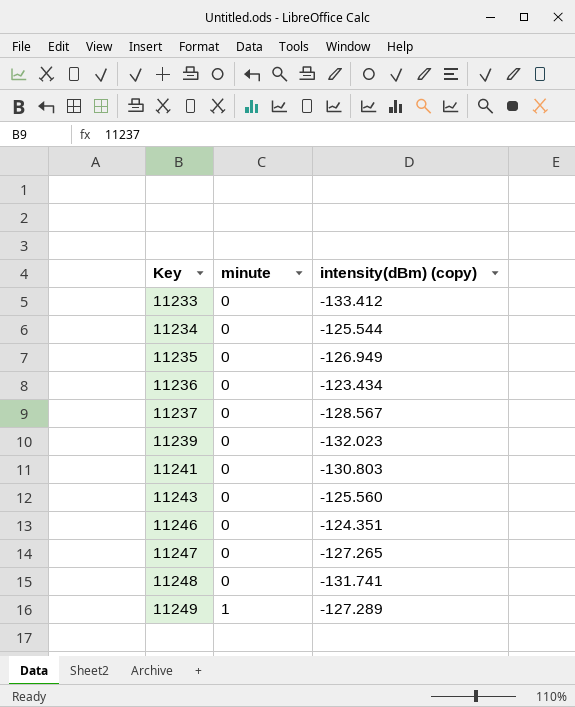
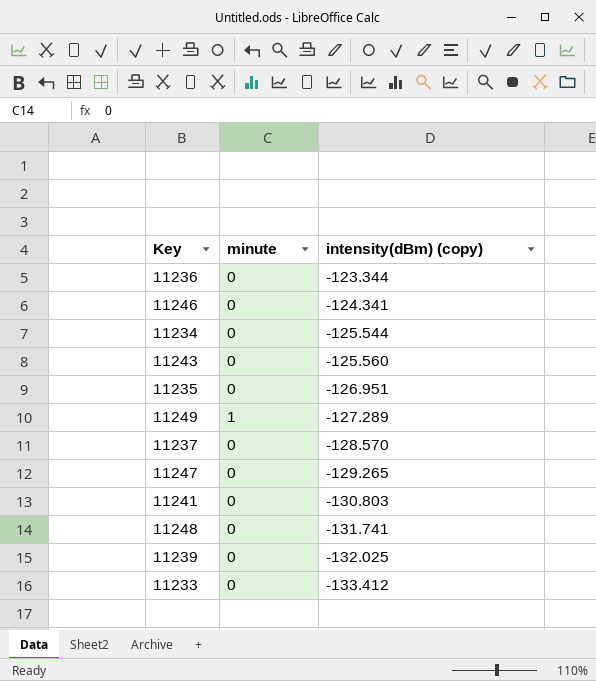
row order: Key ascending -> intensity(dBm) (copy) descending
11236 | intensity(dBm) (copy): -123.434 -> -123.344
11246 | intensity(dBm) (copy): -124.351 -> -124.341
11235 | intensity(dBm) (copy): -126.949 -> -126.951
11237 | intensity(dBm) (copy): -128.567 -> -128.570
11247 | intensity(dBm) (copy): -127.265 -> -129.265
11239 | intensity(dBm) (copy): -132.023 -> -132.025

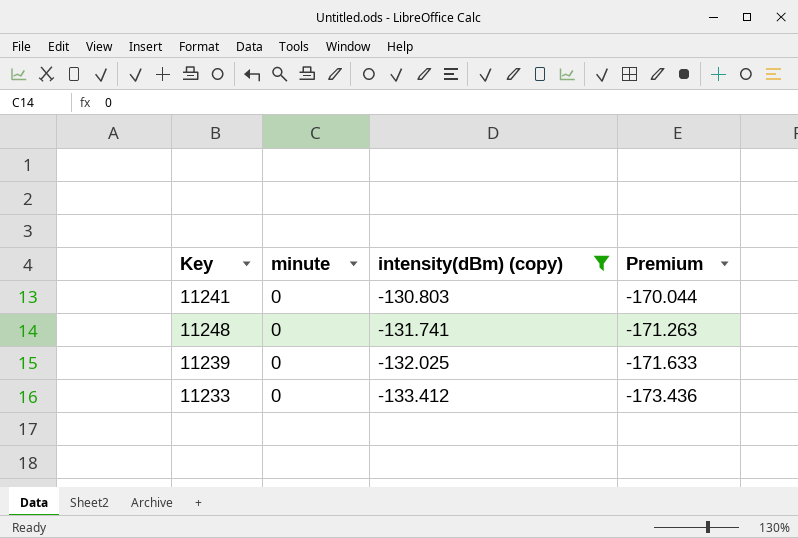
filter: none -> intensity(dBm) (copy) <= -130.803
column Premium | formula: none -> [intensity(dBm) (copy)] * 1.3

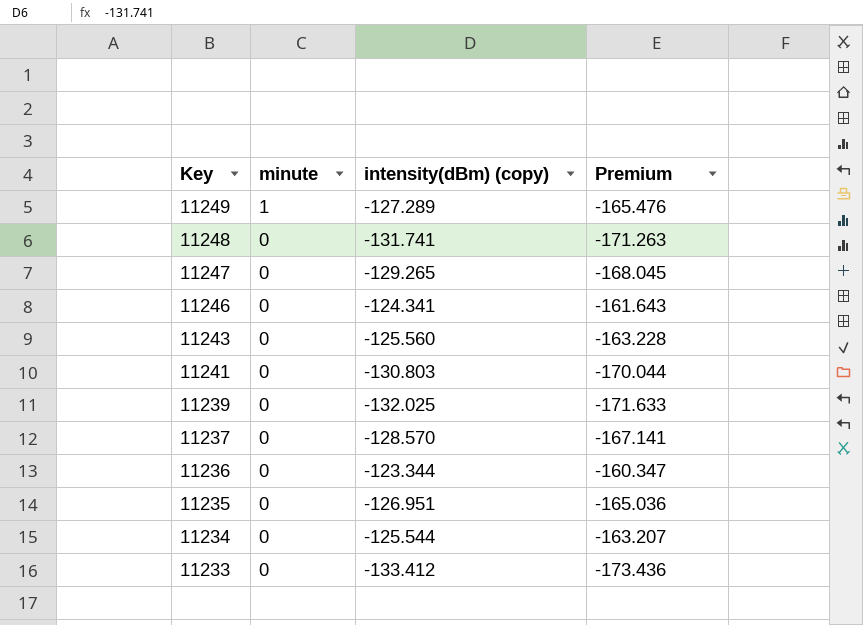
filter: intensity(dBm) (copy) <= -130.803 -> none
row order: intensity(dBm) (copy) descending -> Key descending

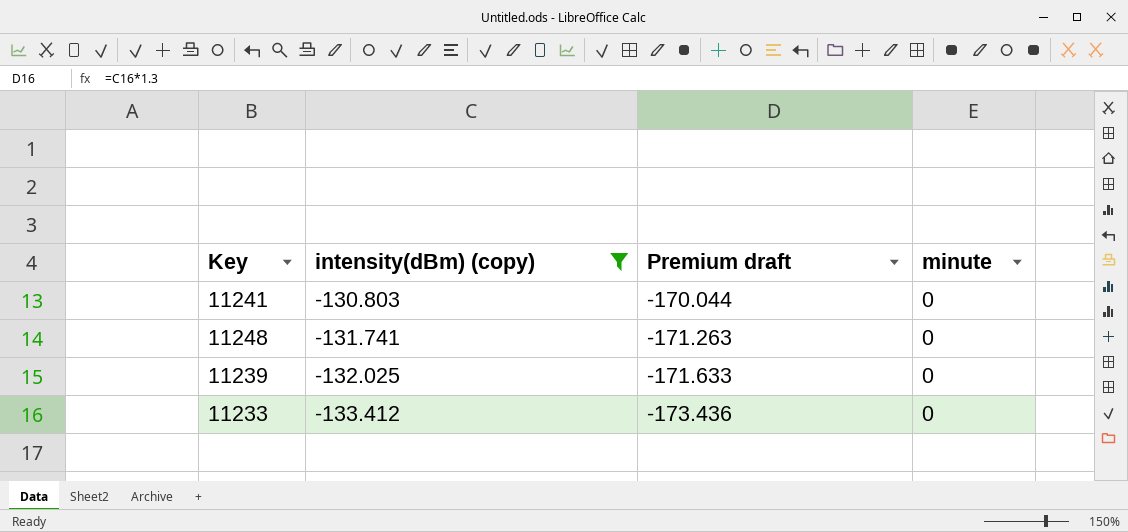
filter: none -> intensity(dBm) (copy) <= -130.803
row order: Key descending -> intensity(dBm) (copy) descending
column name: Premium -> Premium draft
column minute | position: 2 -> 4

